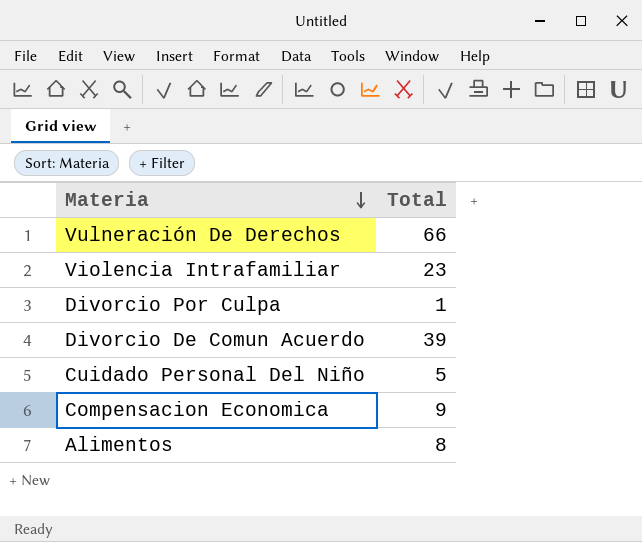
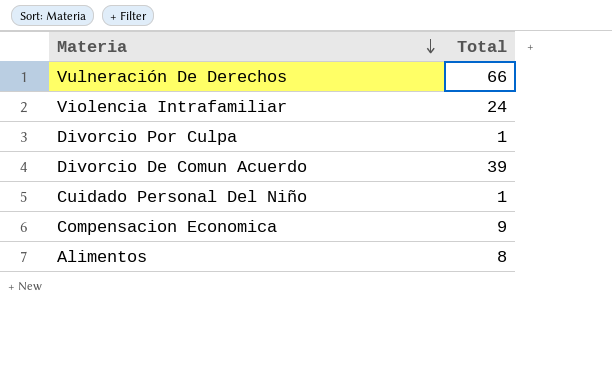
Violencia Intrafamiliar | Total: 23 -> 24
Cuidado Personal Del Niño | Total: 5 -> 1

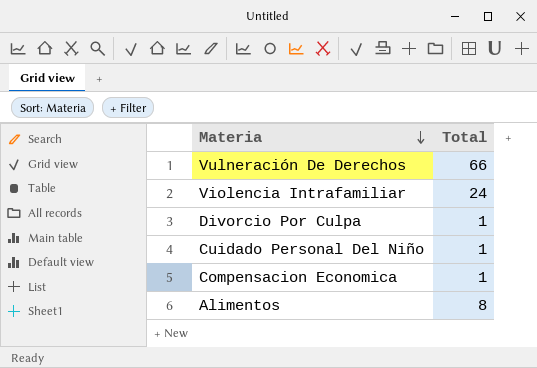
row Divorcio De Comun Acuerdo: 39 -> none
Compensacion Economica | Total: 9 -> 1

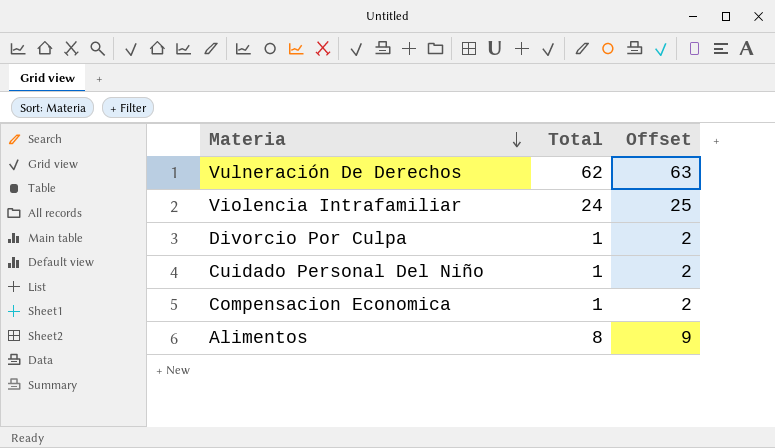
column Offset | formula: none -> [Total] + 1
Vulneración De Derechos | Total: 66 -> 62

